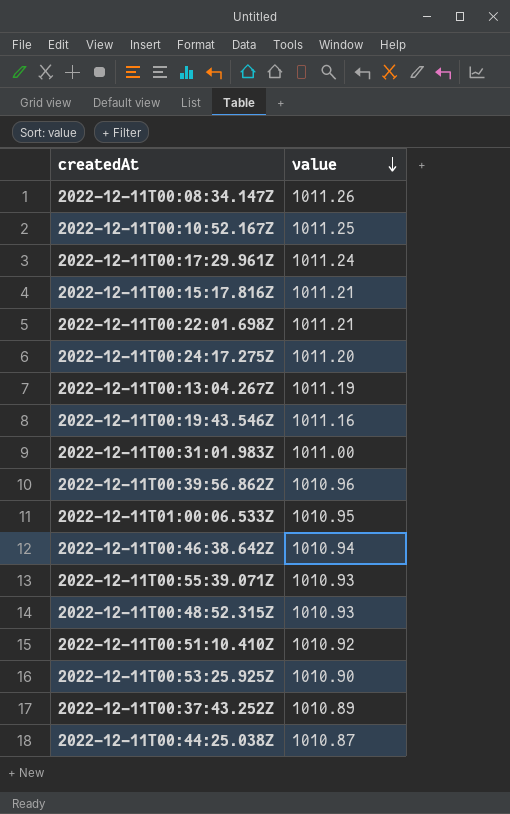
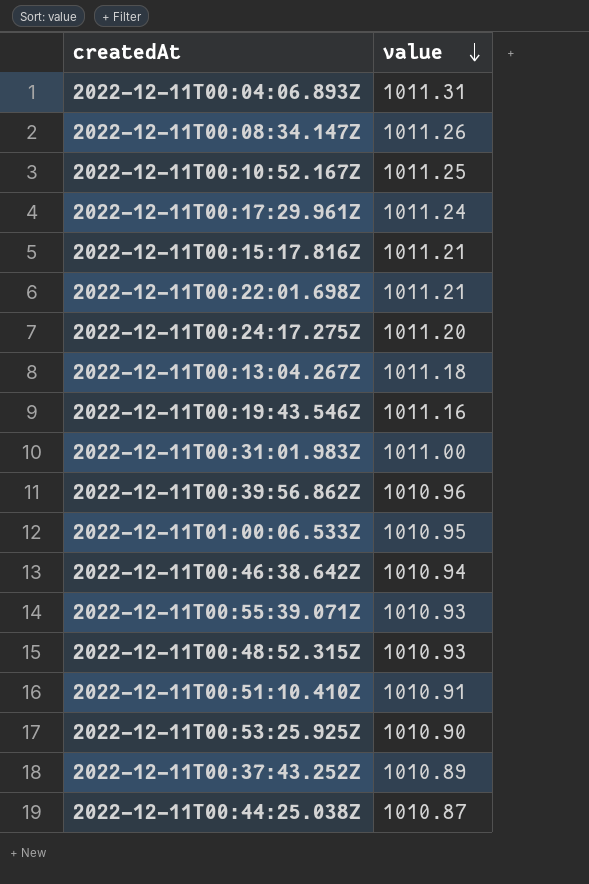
row 2022-12-11T00:04:06.893Z: none -> 1011.31
2022-12-11T00:13:04.267Z | value: 1011.19 -> 1011.18
2022-12-11T00:51:10.410Z | value: 1010.92 -> 1010.91

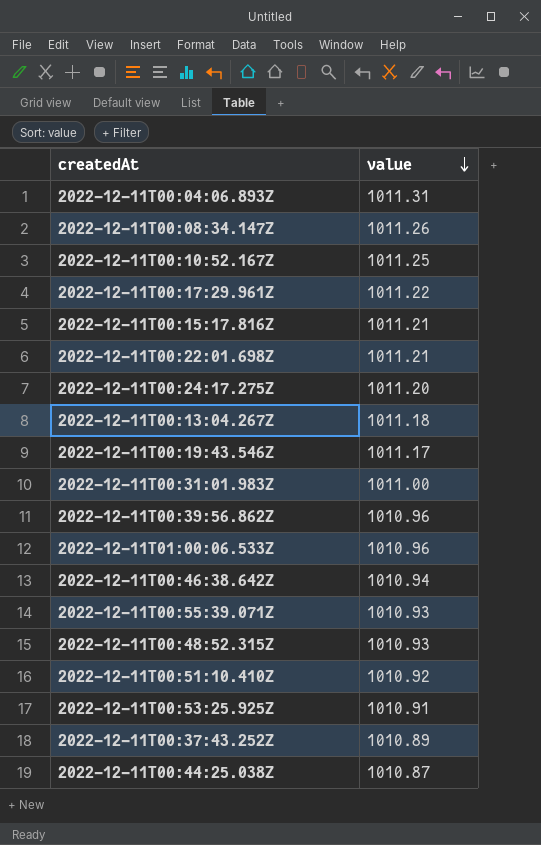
2022-12-11T00:17:29.961Z | value: 1011.24 -> 1011.22
2022-12-11T00:19:43.546Z | value: 1011.16 -> 1011.17
2022-12-11T01:00:06.533Z | value: 1010.95 -> 1010.96
2022-12-11T00:51:10.410Z | value: 1010.91 -> 1010.92
2022-12-11T00:53:25.925Z | value: 1010.90 -> 1010.91

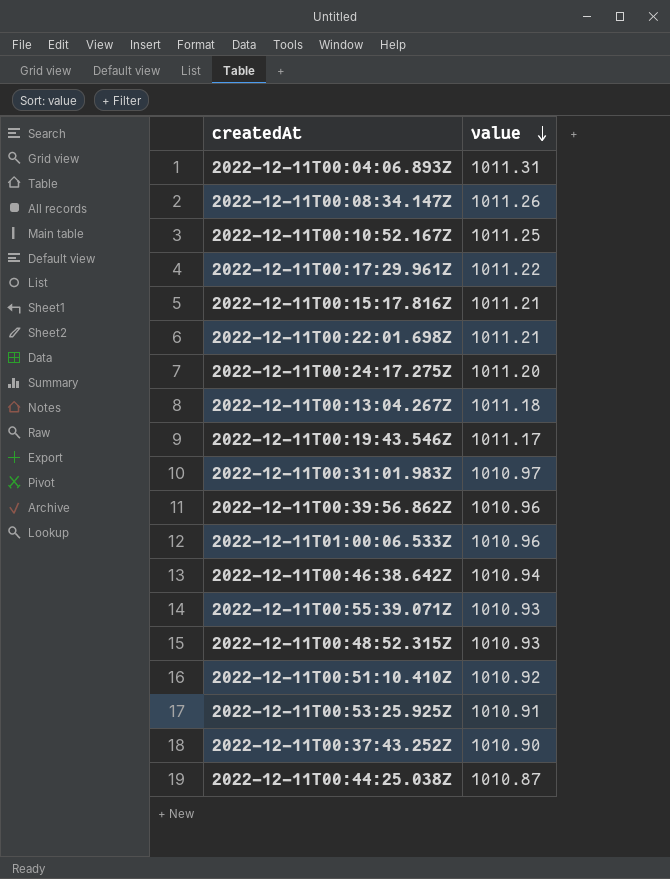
2022-12-11T00:31:01.983Z | value: 1011.00 -> 1010.97
2022-12-11T00:37:43.252Z | value: 1010.89 -> 1010.90

